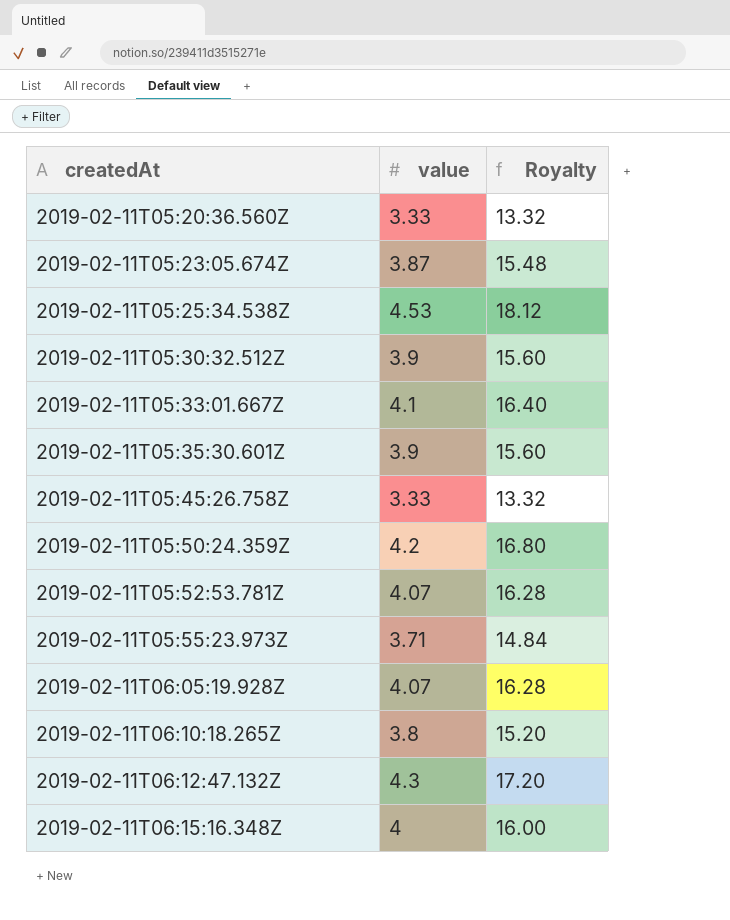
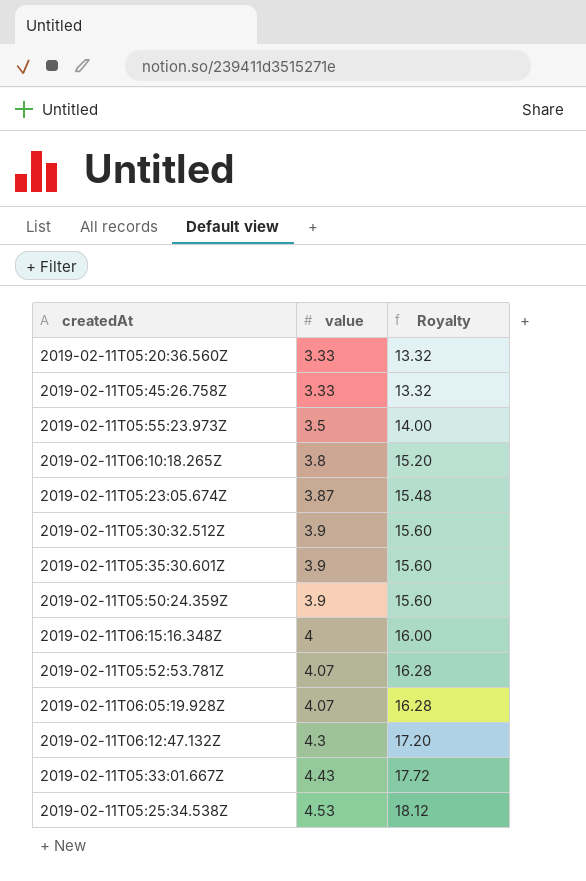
row order: createdAt ascending -> value ascending
2019-02-11T05:55:23.973Z | value: 3.71 -> 3.5
2019-02-11T05:55:23.973Z | Royalty: 14.84 -> 14.00
2019-02-11T05:50:24.359Z | value: 4.2 -> 3.9
2019-02-11T05:50:24.359Z | Royalty: 16.80 -> 15.60
2019-02-11T05:33:01.667Z | value: 4.1 -> 4.43
2019-02-11T05:33:01.667Z | Royalty: 16.40 -> 17.72

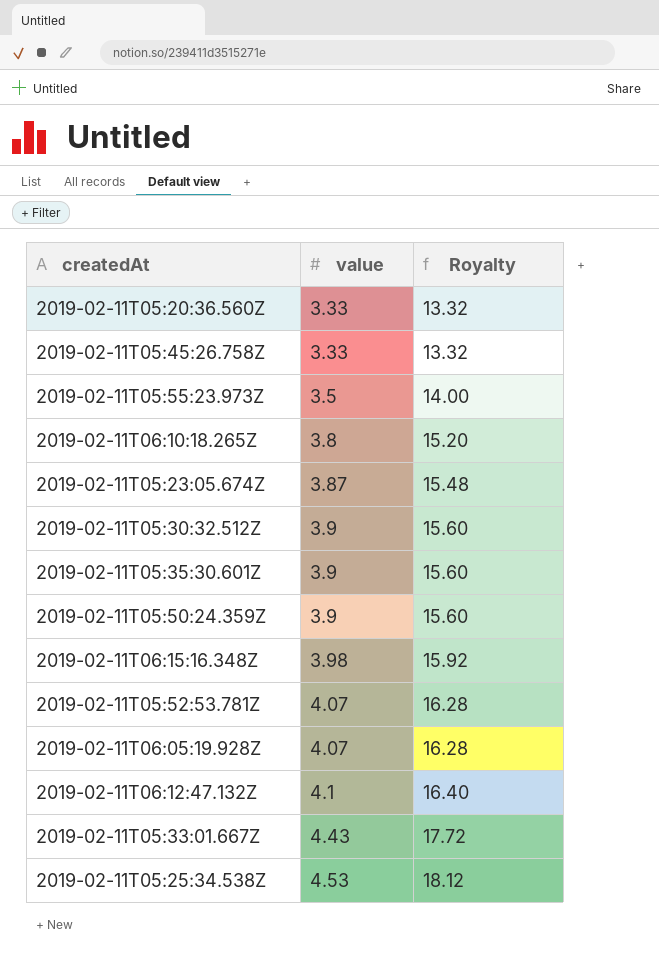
2019-02-11T06:15:16.348Z | value: 4 -> 3.98
2019-02-11T06:15:16.348Z | Royalty: 16.00 -> 15.92
2019-02-11T06:12:47.132Z | value: 4.3 -> 4.1
2019-02-11T06:12:47.132Z | Royalty: 17.20 -> 16.40

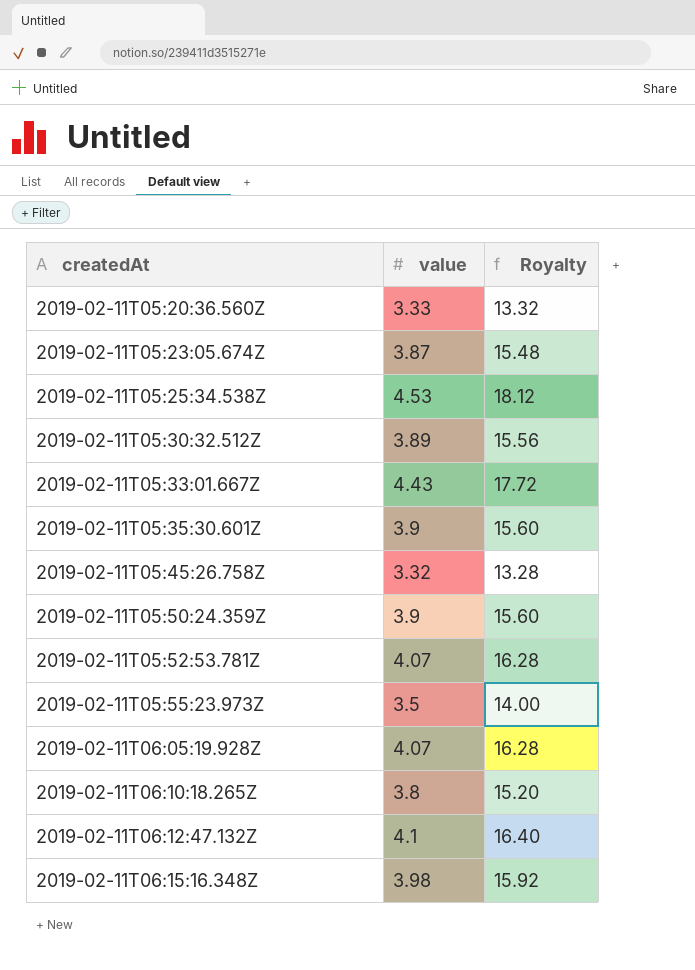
row order: value ascending -> createdAt ascending
2019-02-11T05:30:32.512Z | value: 3.9 -> 3.89
2019-02-11T05:30:32.512Z | Royalty: 15.60 -> 15.56
2019-02-11T05:45:26.758Z | value: 3.33 -> 3.32
2019-02-11T05:45:26.758Z | Royalty: 13.32 -> 13.28

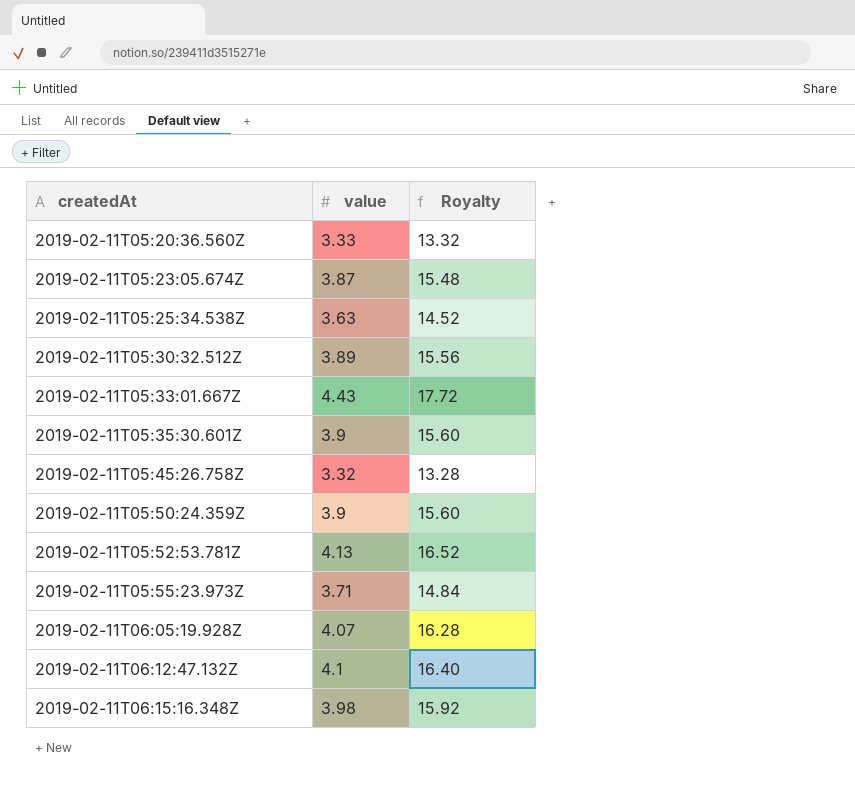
row 2019-02-11T06:10:18.265Z: 3.8 | 15.20 -> none
2019-02-11T05:25:34.538Z | value: 4.53 -> 3.63
2019-02-11T05:25:34.538Z | Royalty: 18.12 -> 14.52
2019-02-11T05:52:53.781Z | value: 4.07 -> 4.13
2019-02-11T05:52:53.781Z | Royalty: 16.28 -> 16.52
2019-02-11T05:55:23.973Z | value: 3.5 -> 3.71
2019-02-11T05:55:23.973Z | Royalty: 14.00 -> 14.84

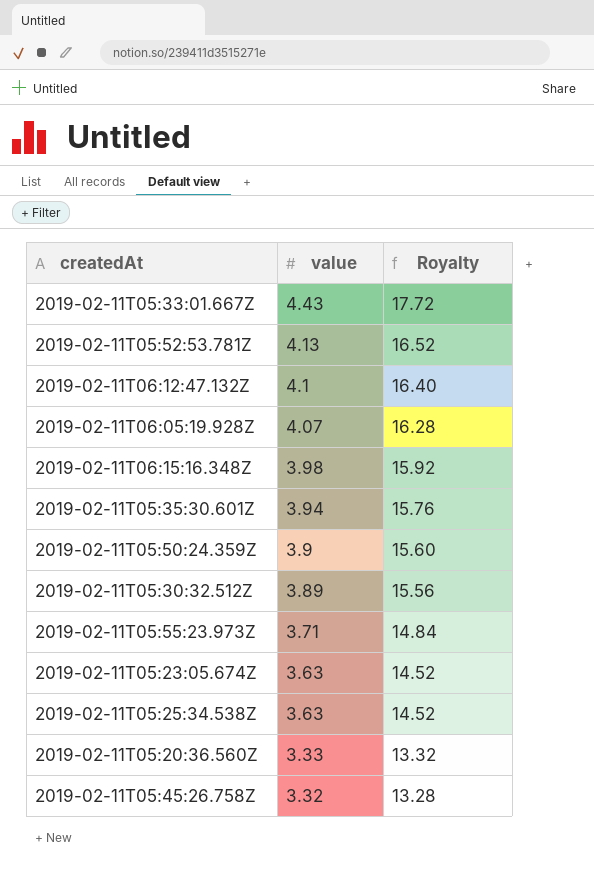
row order: createdAt ascending -> value descending
2019-02-11T05:35:30.601Z | value: 3.9 -> 3.94
2019-02-11T05:35:30.601Z | Royalty: 15.60 -> 15.76
2019-02-11T05:23:05.674Z | value: 3.87 -> 3.63
2019-02-11T05:23:05.674Z | Royalty: 15.48 -> 14.52

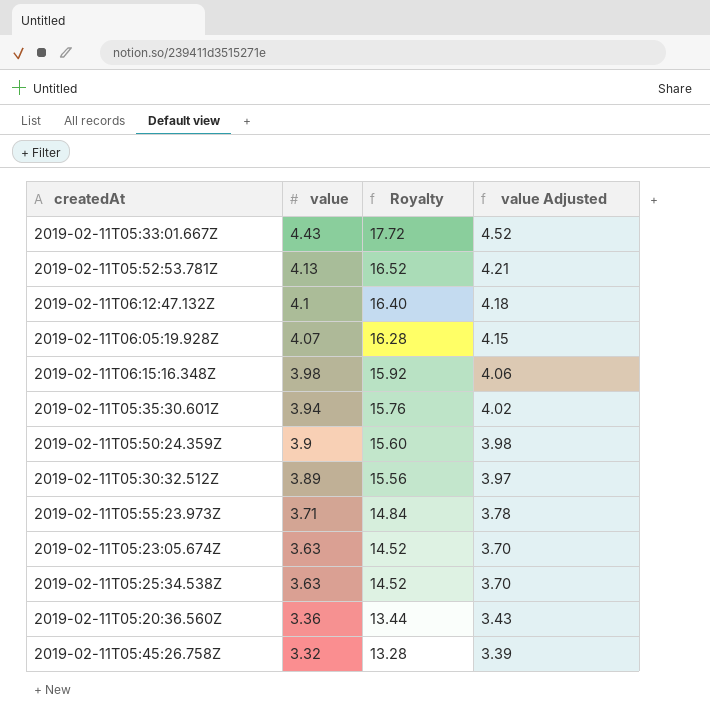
column value Adjusted | formula: none -> [value] * 1.02
2019-02-11T05:20:36.560Z | value: 3.33 -> 3.36
2019-02-11T05:20:36.560Z | Royalty: 13.32 -> 13.44

